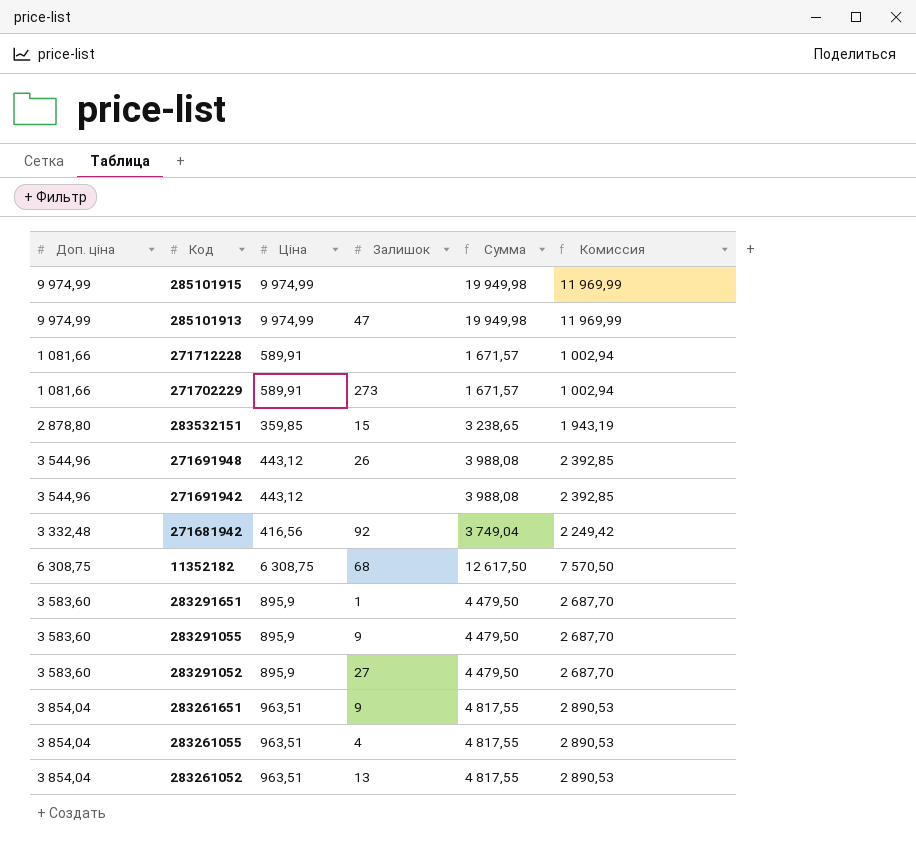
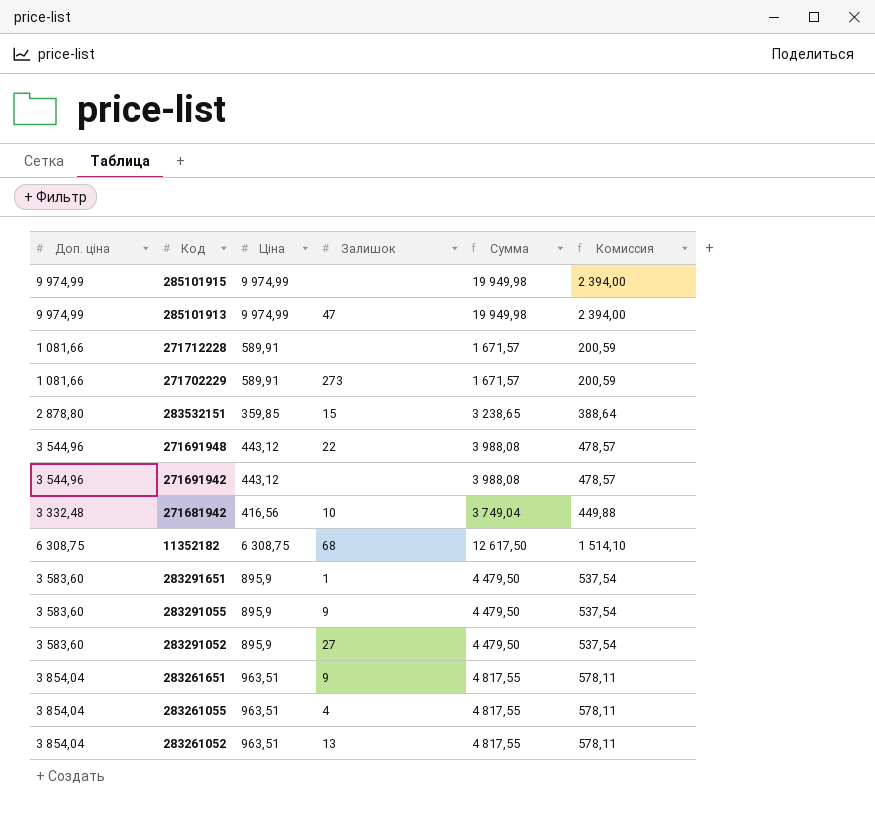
column Комиссия | formula: [Сумма] * 0,6 -> [Сумма] * 0,12
271691948 | Залишок: 26 -> 22
271681942 | Залишок: 92 -> 10

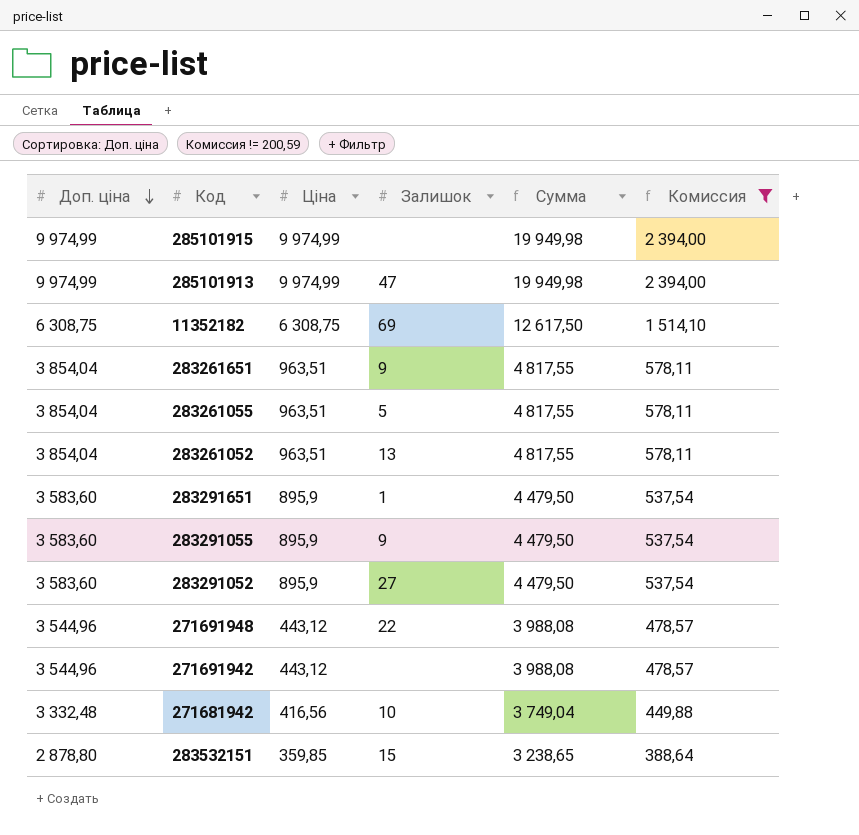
filter: none -> Комиссия != 200,59
row order: none -> Доп. ціна descending
11352182 | Залишок: 68 -> 69
283261055 | Залишок: 4 -> 5

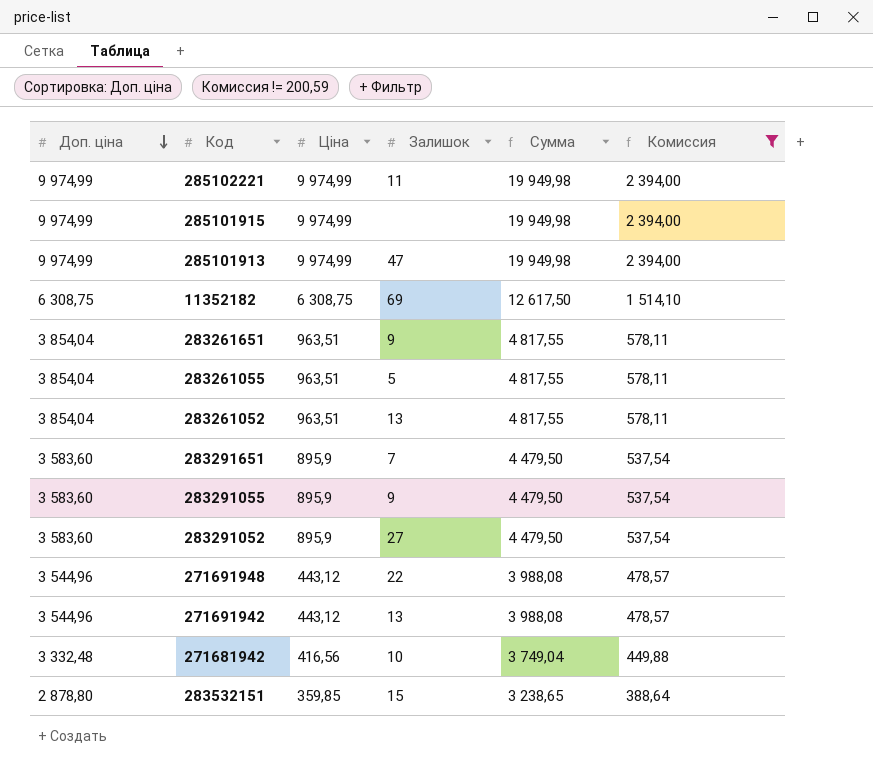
row 285102221: none -> 9 974,99 | 9 974,99 | 11 | 19 949,98 | 2 394,00
283291651 | Залишок: 1 -> 7
271691942 | Залишок: none -> 13

